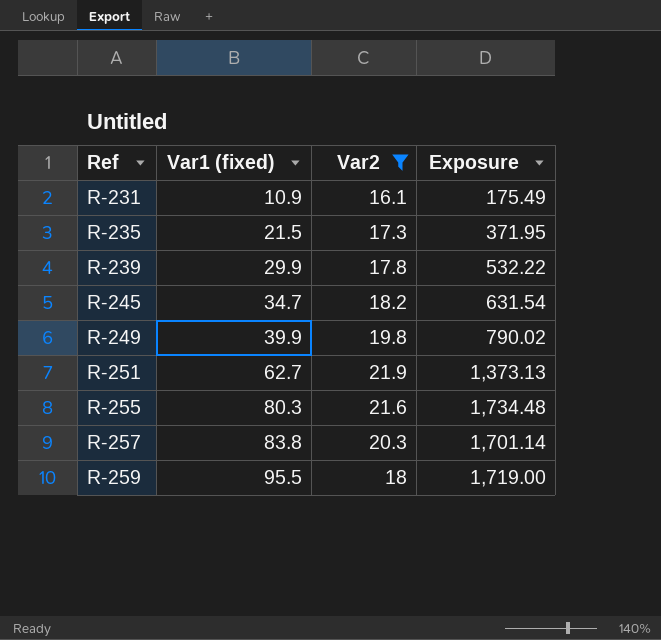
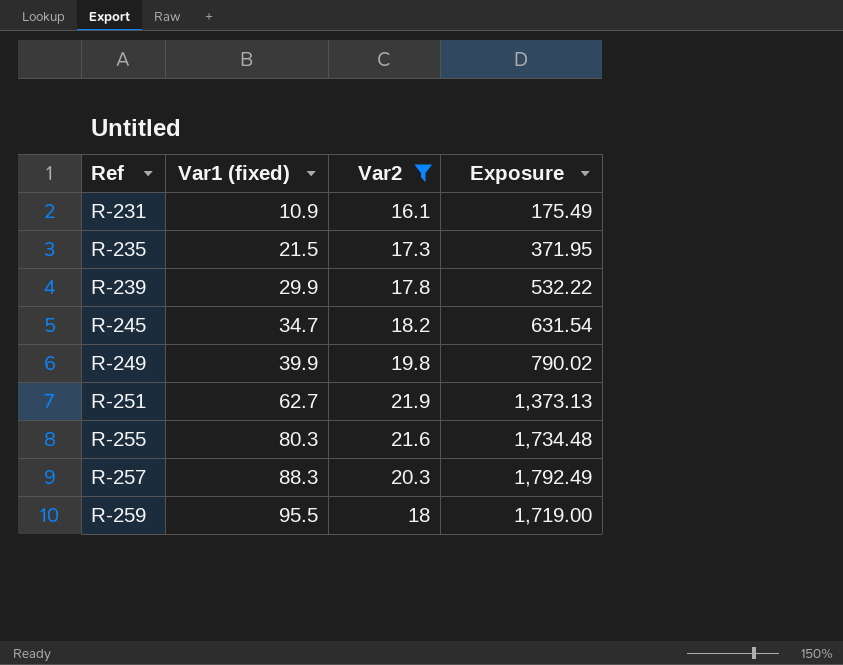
R-257 | Var1 (fixed): 83.8 -> 88.3
R-257 | Exposure: 1,701.14 -> 1,792.49

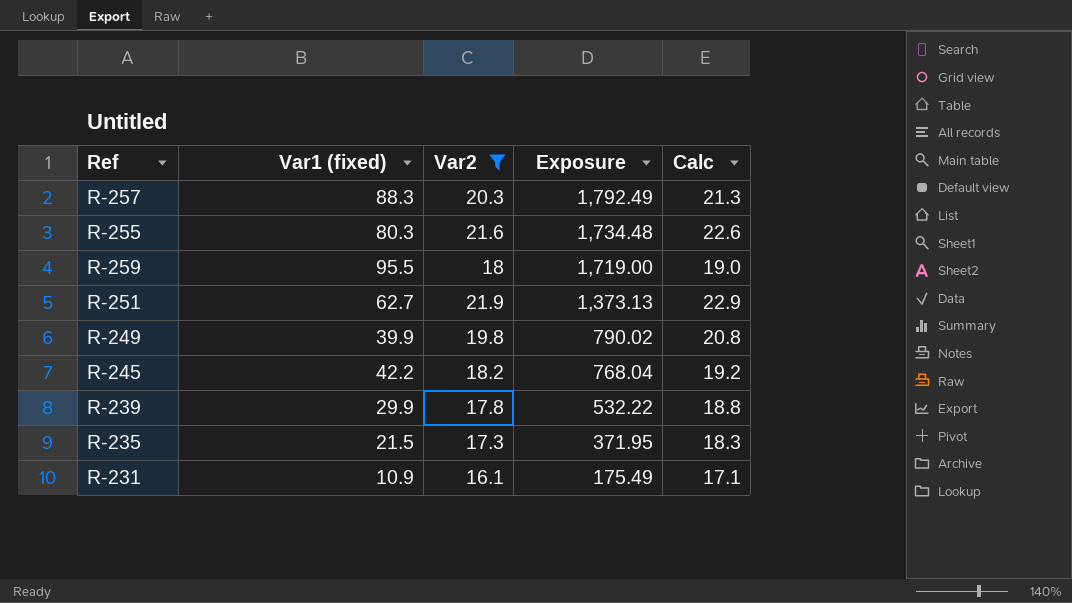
row order: Ref ascending -> Exposure descending
column Calc | formula: none -> [Var2] + 1
R-245 | Var1 (fixed): 34.7 -> 42.2
R-245 | Exposure: 631.54 -> 768.04

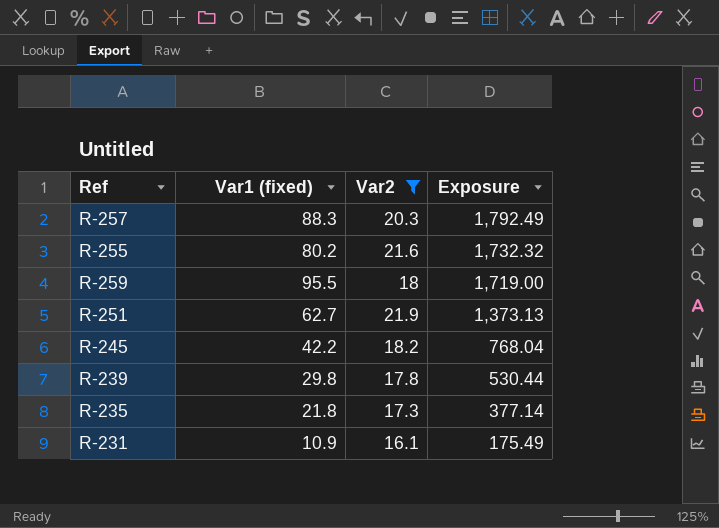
column Calc | formula: [Var2] + 1 -> none
row R-249: 39.9 | 19.8 | 790.02 | 20.8 -> none
R-255 | Var1 (fixed): 80.3 -> 80.2
R-255 | Exposure: 1,734.48 -> 1,732.32
R-239 | Var1 (fixed): 29.9 -> 29.8
R-239 | Exposure: 532.22 -> 530.44
R-235 | Var1 (fixed): 21.5 -> 21.8
R-235 | Exposure: 371.95 -> 377.14

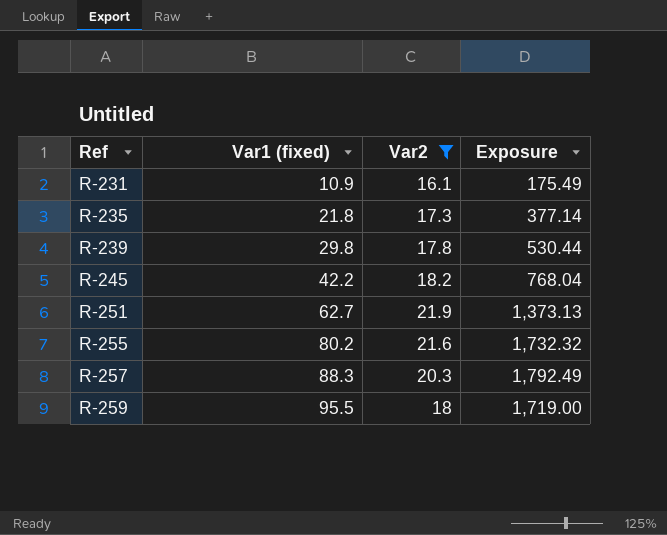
row order: Exposure descending -> Ref ascending

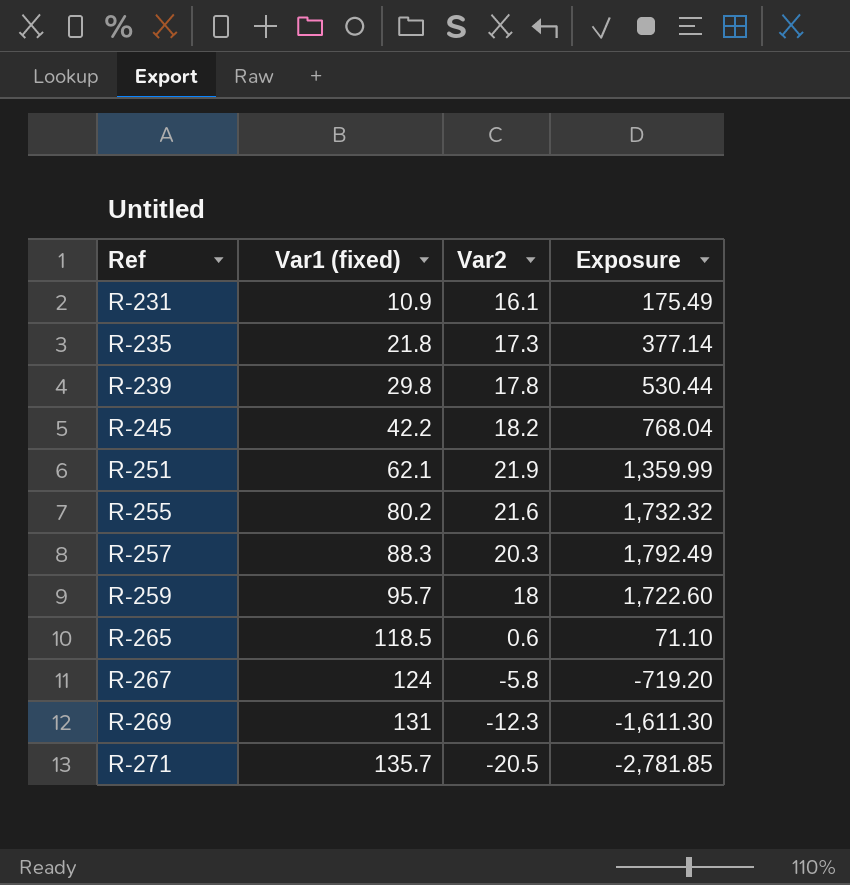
filter: Var2 >= 16.1 -> none
R-251 | Var1 (fixed): 62.7 -> 62.1
R-251 | Exposure: 1,373.13 -> 1,359.99
R-259 | Var1 (fixed): 95.5 -> 95.7
R-259 | Exposure: 1,719.00 -> 1,722.60

